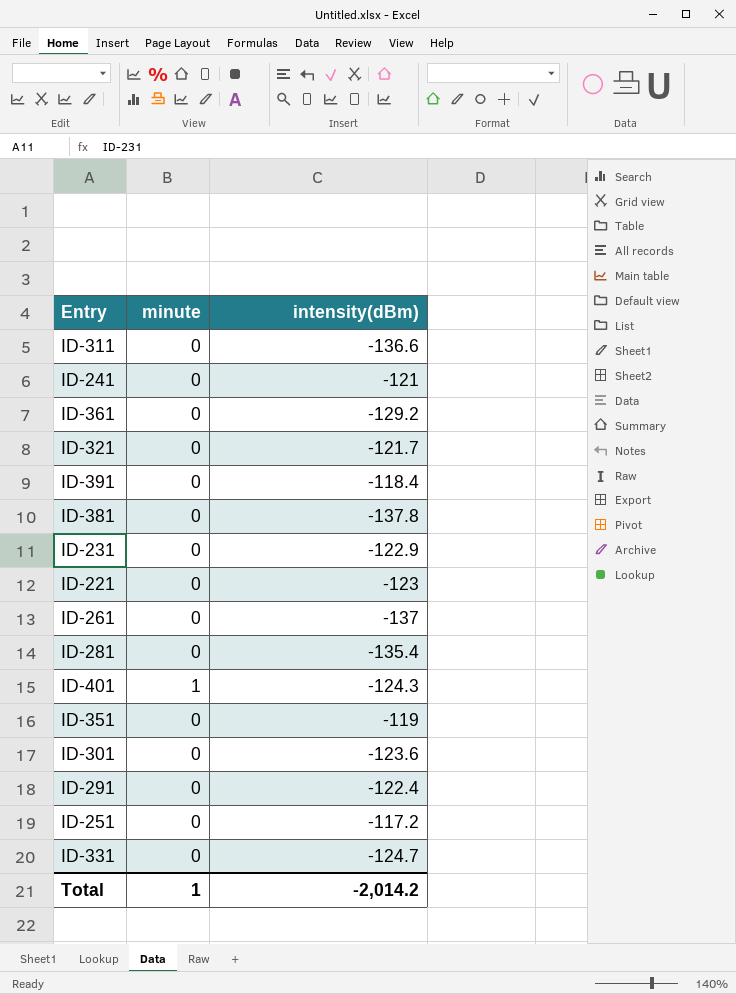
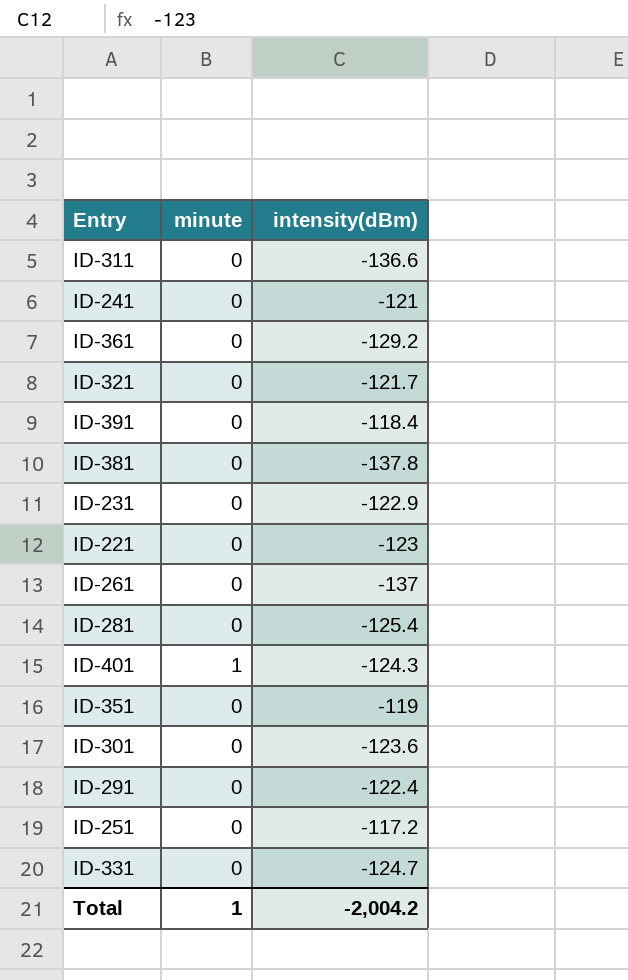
ID-281 | intensity(dBm): -135.4 -> -125.4
Total | intensity(dBm): -2,014.2 -> -2,004.2

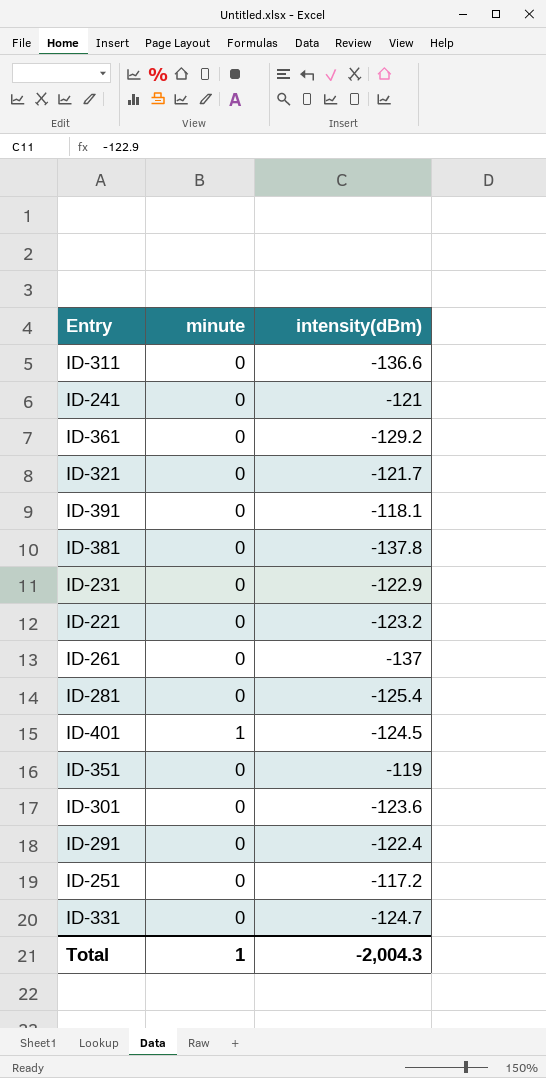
ID-391 | intensity(dBm): -118.4 -> -118.1
ID-221 | intensity(dBm): -123 -> -123.2
ID-401 | intensity(dBm): -124.3 -> -124.5
Total | intensity(dBm): -2,004.2 -> -2,004.3

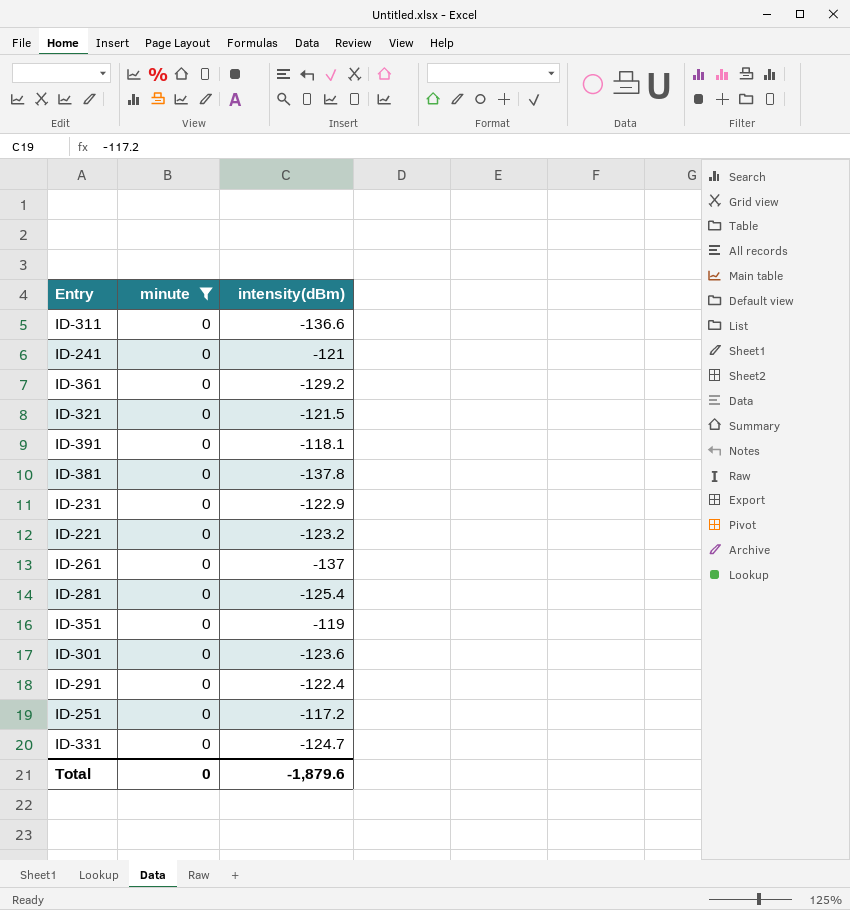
filter: none -> minute = 0
ID-321 | intensity(dBm): -121.7 -> -121.5
Total | minute: 1 -> 0
Total | intensity(dBm): -2,004.3 -> -1,879.6

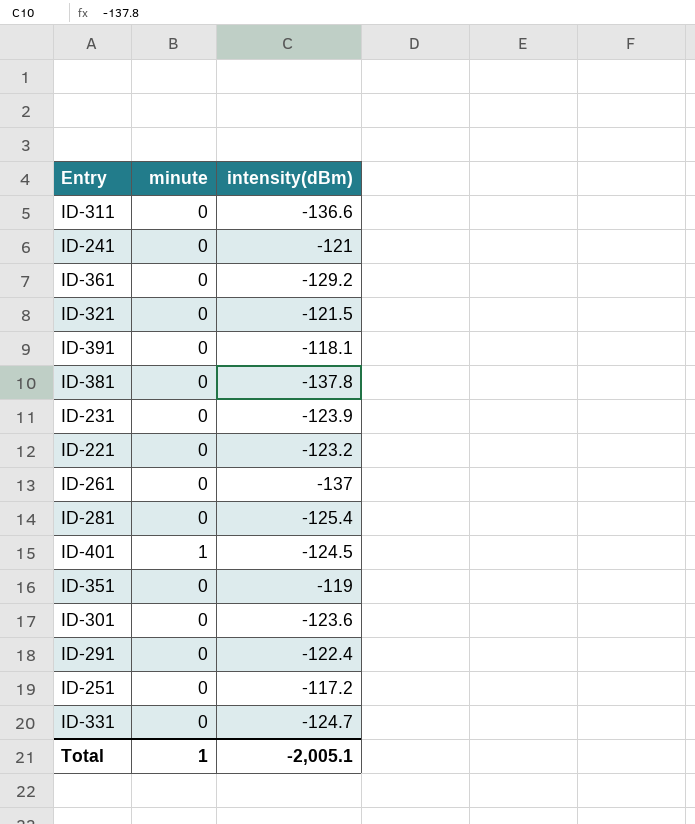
filter: minute = 0 -> none
ID-231 | intensity(dBm): -122.9 -> -123.9
Total | minute: 0 -> 1
Total | intensity(dBm): -1,879.6 -> -2,005.1

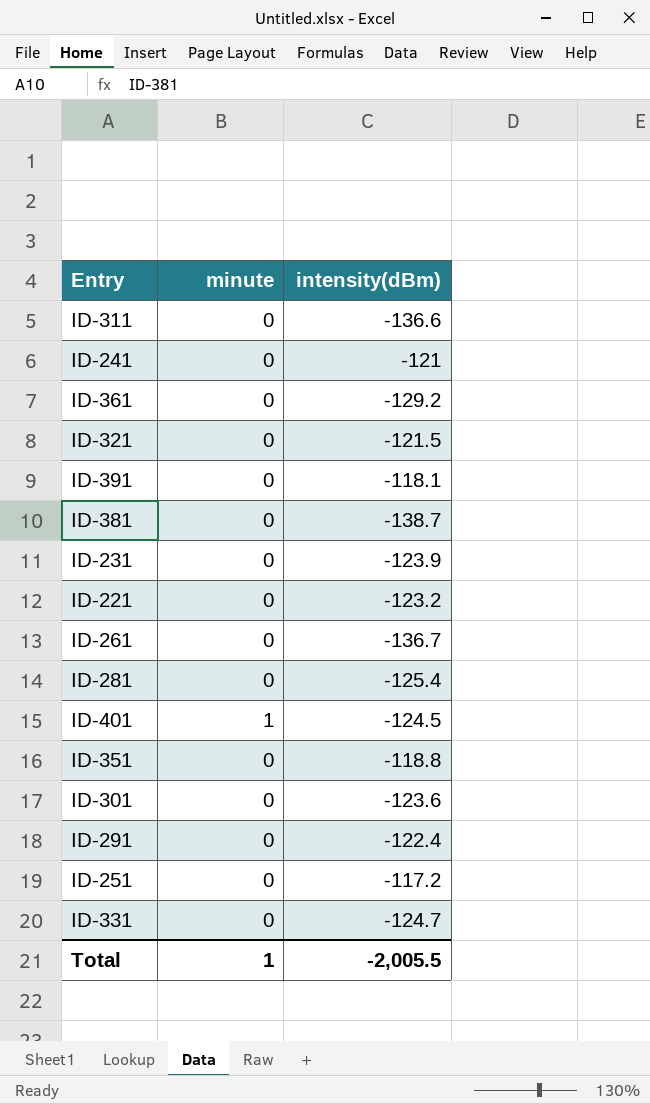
ID-381 | intensity(dBm): -137.8 -> -138.7
ID-261 | intensity(dBm): -137 -> -136.7
ID-351 | intensity(dBm): -119 -> -118.8
Total | intensity(dBm): -2,005.1 -> -2,005.5

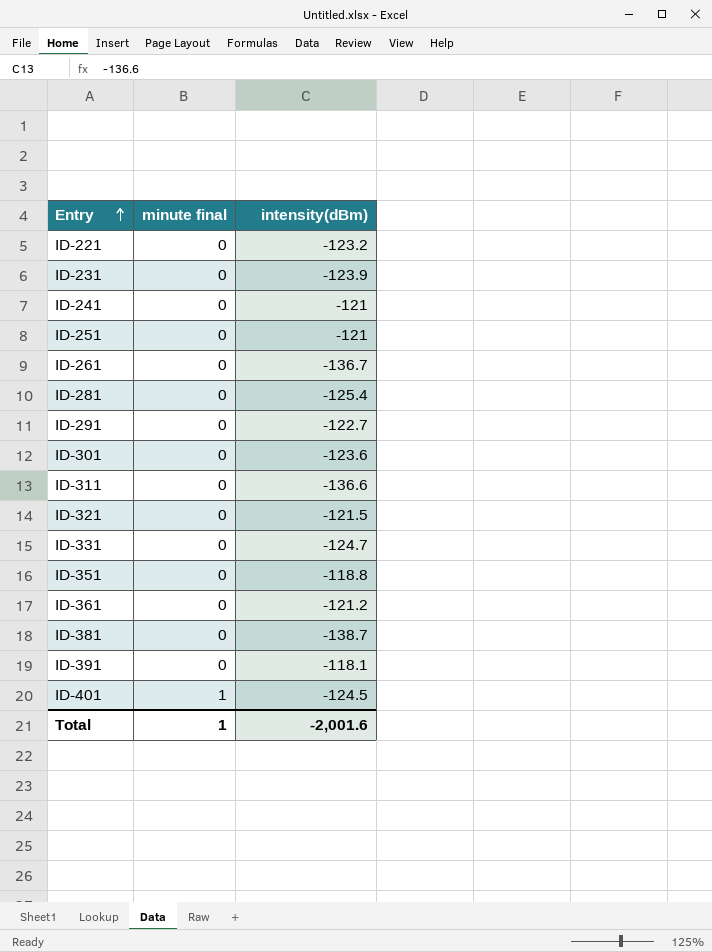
row order: none -> Entry ascending
column name: minute -> minute final
ID-251 | intensity(dBm): -117.2 -> -121
ID-291 | intensity(dBm): -122.4 -> -122.7
ID-361 | intensity(dBm): -129.2 -> -121.2
Total | intensity(dBm): -2,005.5 -> -2,001.6

